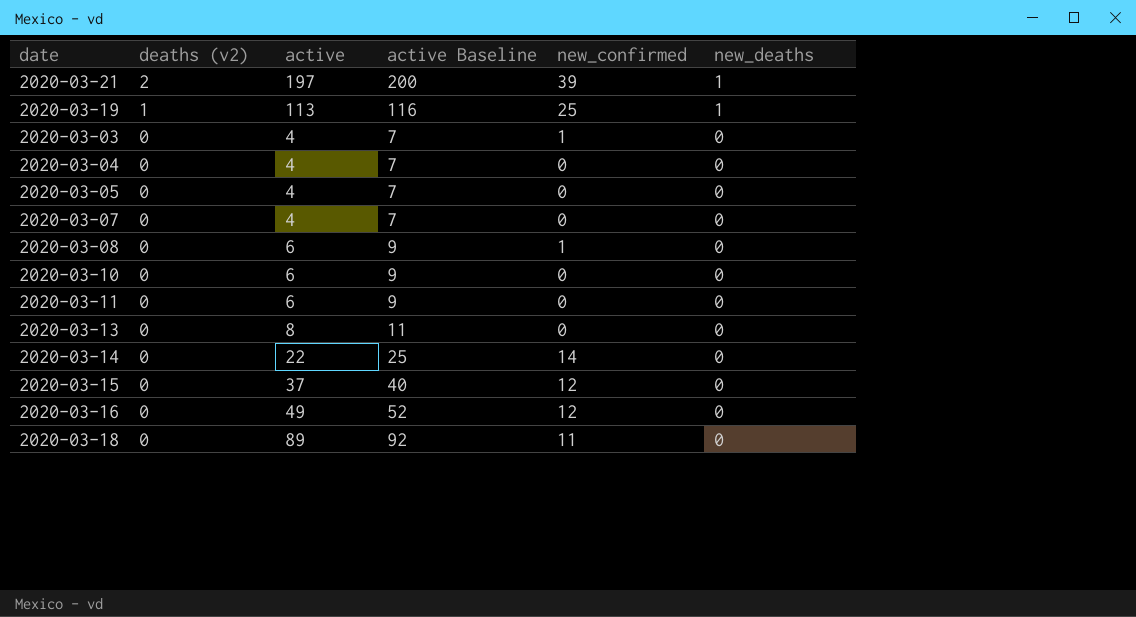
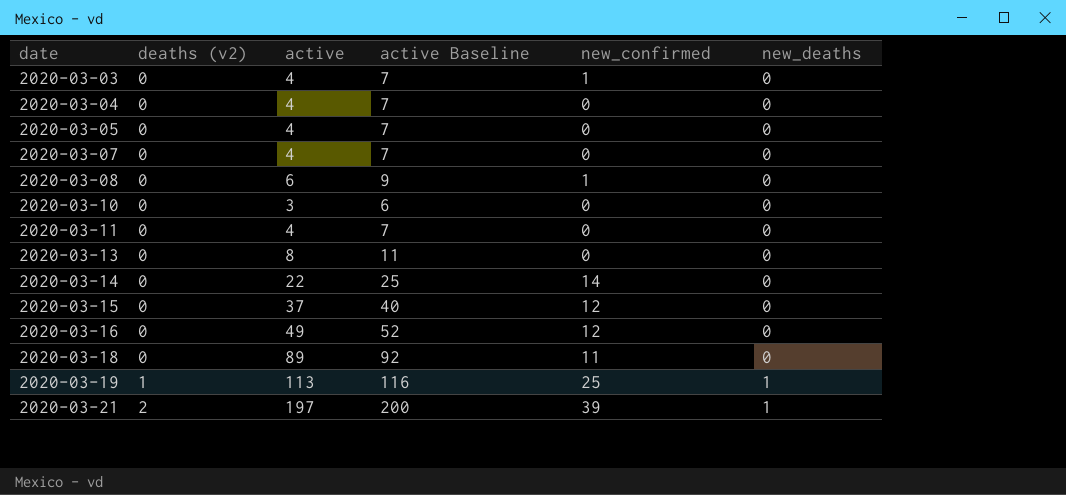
row order: deaths (v2) descending -> date ascending
2020-03-10 | active: 6 -> 3
2020-03-10 | active Baseline: 9 -> 6
2020-03-11 | active: 6 -> 4
2020-03-11 | active Baseline: 9 -> 7

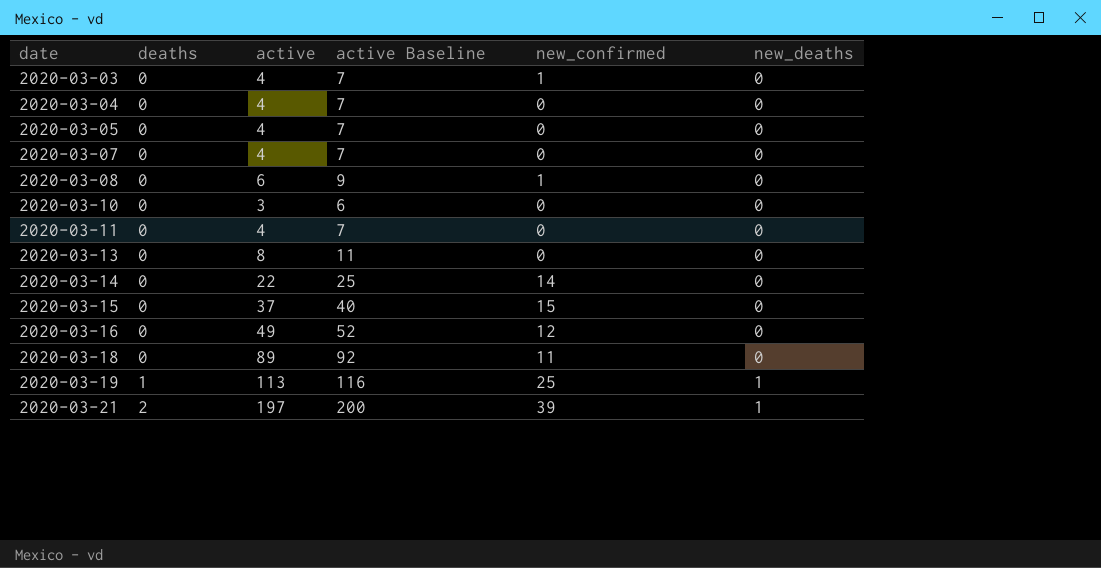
column name: deaths (v2) -> deaths
2020-03-15 | new_confirmed: 12 -> 15

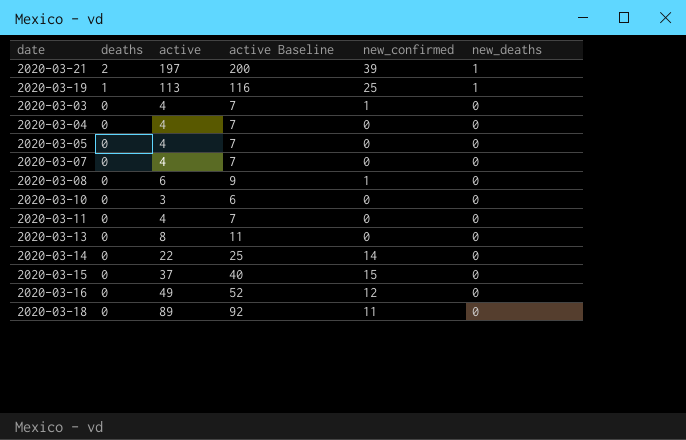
row order: date ascending -> deaths descending

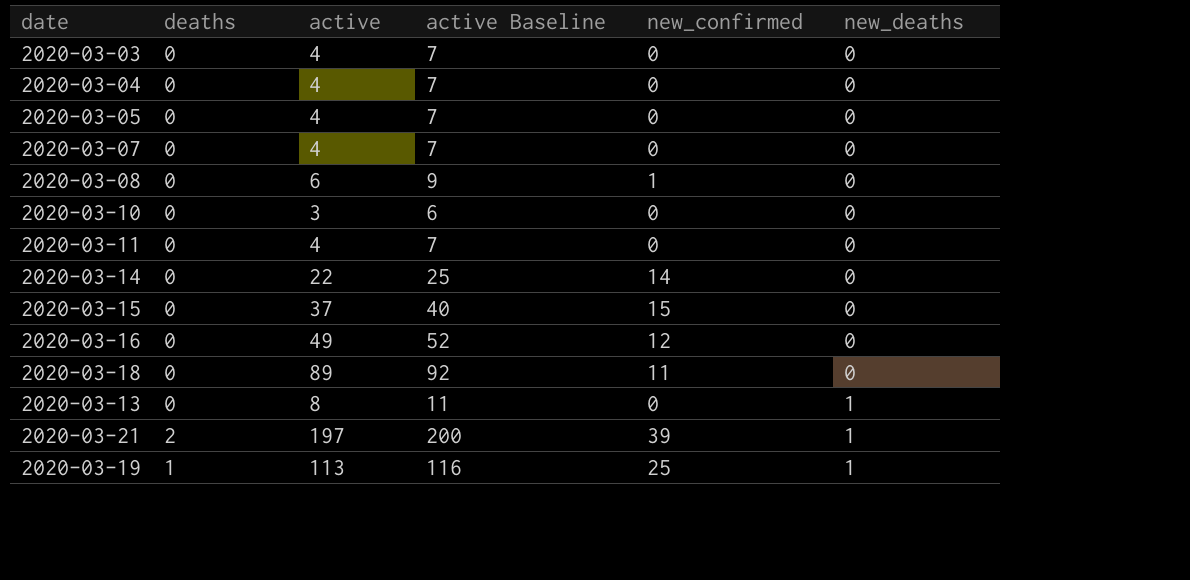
row order: deaths descending -> new_deaths ascending
2020-03-03 | new_confirmed: 1 -> 0
2020-03-13 | new_deaths: 0 -> 1

